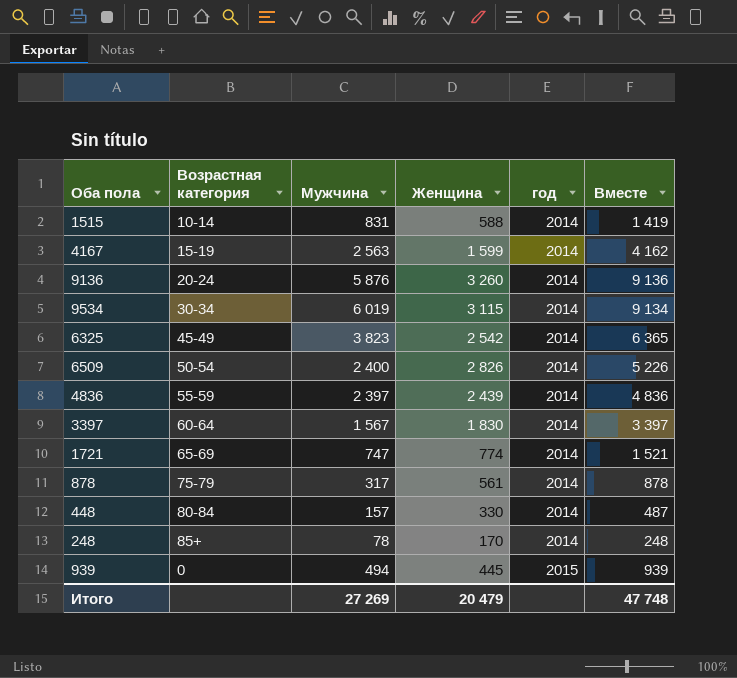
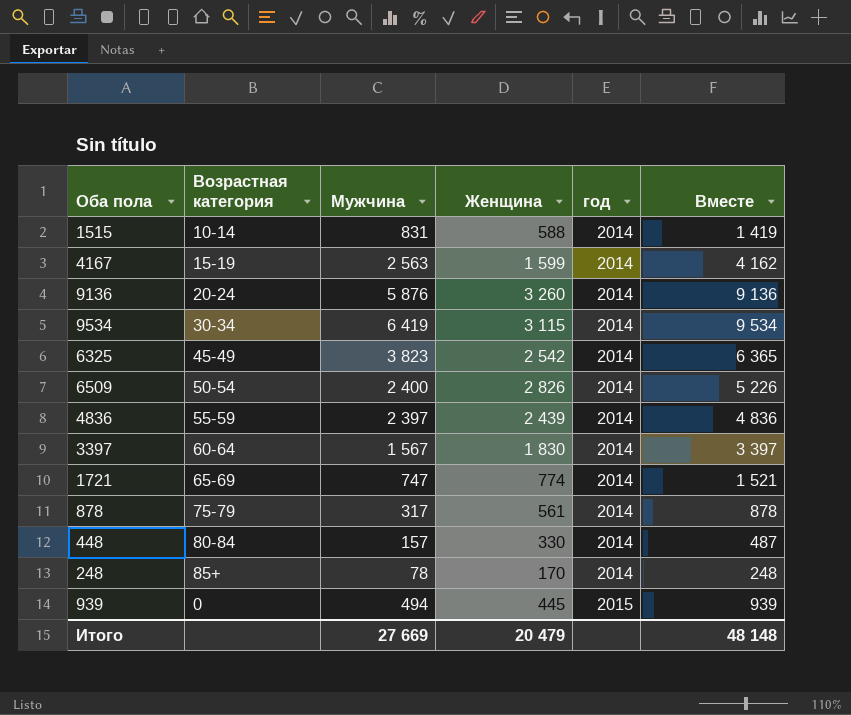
9534 | Мужчина: 6 019 -> 6 419
9534 | Вместе: 9 134 -> 9 534
Итого | Мужчина: 27 269 -> 27 669
Итого | Вместе: 47 748 -> 48 148

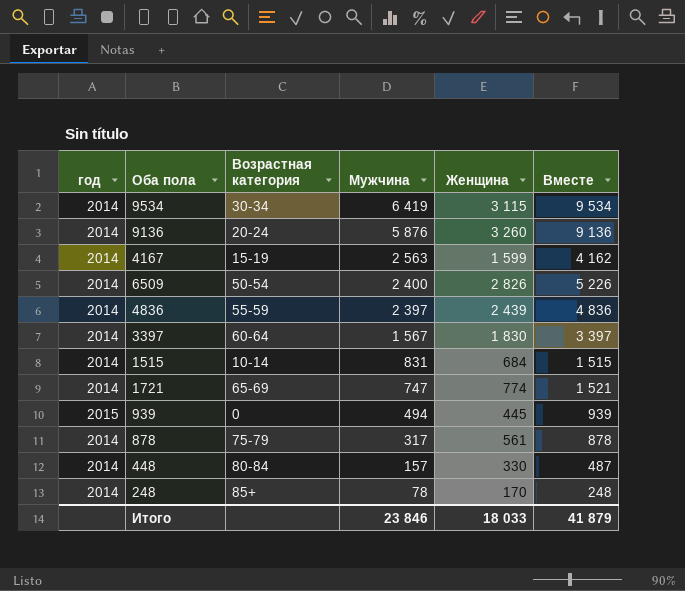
row order: год ascending -> Мужчина descending
column год | position: 5 -> 1
row 6325: 45-49 | 3 823 | 2 542 | 2014 | 6 365 -> none
1515 | Женщина: 588 -> 684
1515 | Вместе: 1 419 -> 1 515
Итого | Мужчина: 27 669 -> 23 846
Итого | Женщина: 20 479 -> 18 033
Итого | Вместе: 48 148 -> 41 879

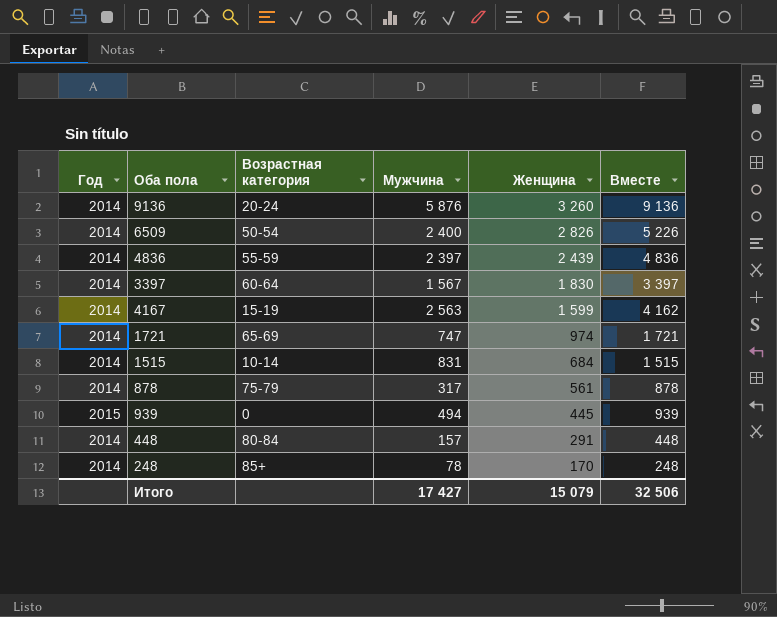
row order: Мужчина descending -> Женщина descending
column name: год -> Год
row 9534: 2014 | 30-34 | 6 419 | 3 115 | 9 534 -> none
1721 | Женщина: 774 -> 974
1721 | Вместе: 1 521 -> 1 721
448 | Женщина: 330 -> 291
448 | Вместе: 487 -> 448
Итого | Мужчина: 23 846 -> 17 427
Итого | Женщина: 18 033 -> 15 079
Итого | Вместе: 41 879 -> 32 506

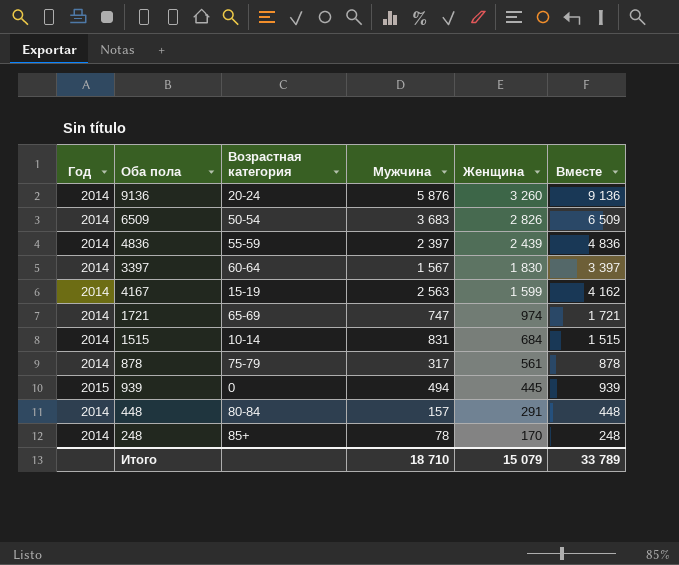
6509 | Мужчина: 2 400 -> 3 683
6509 | Вместе: 5 226 -> 6 509
Итого | Мужчина: 17 427 -> 18 710
Итого | Вместе: 32 506 -> 33 789

